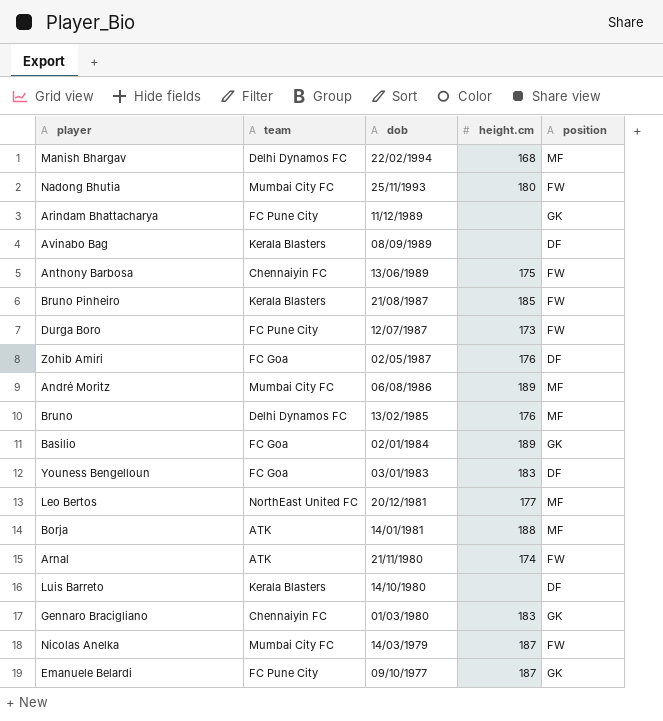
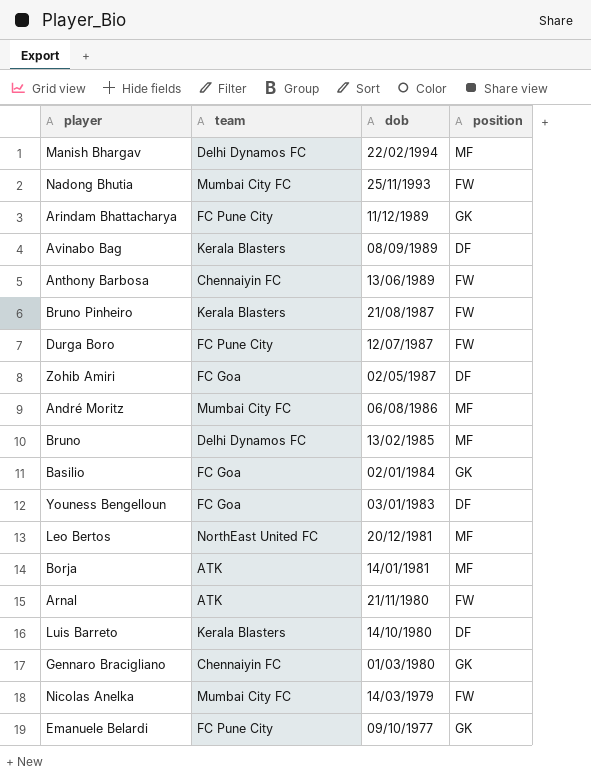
column height.cm | position: 4 -> none

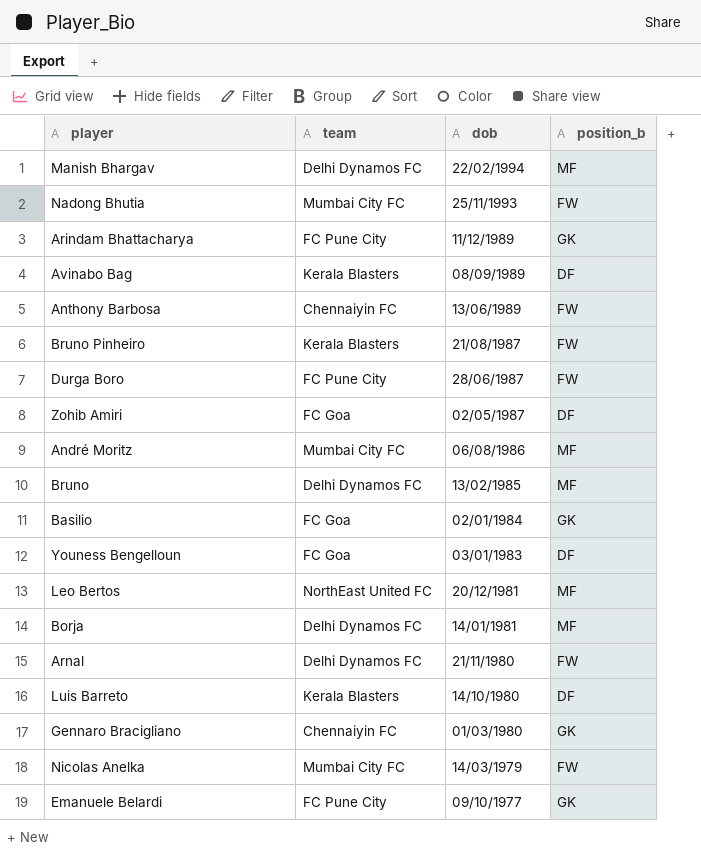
column name: position -> position_b
Durga Boro | dob: 12/07/1987 -> 28/06/1987
Borja | team: ATK -> Delhi Dynamos FC
Arnal | team: ATK -> Delhi Dynamos FC

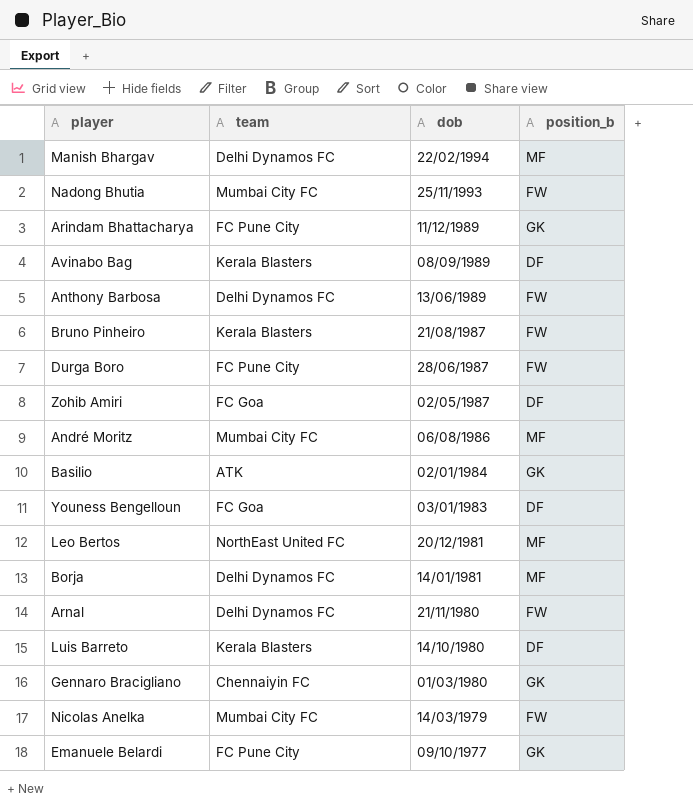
row Bruno: Delhi Dynamos FC | 13/02/1985 | MF -> none
Anthony Barbosa | team: Chennaiyin FC -> Delhi Dynamos FC
Basilio | team: FC Goa -> ATK

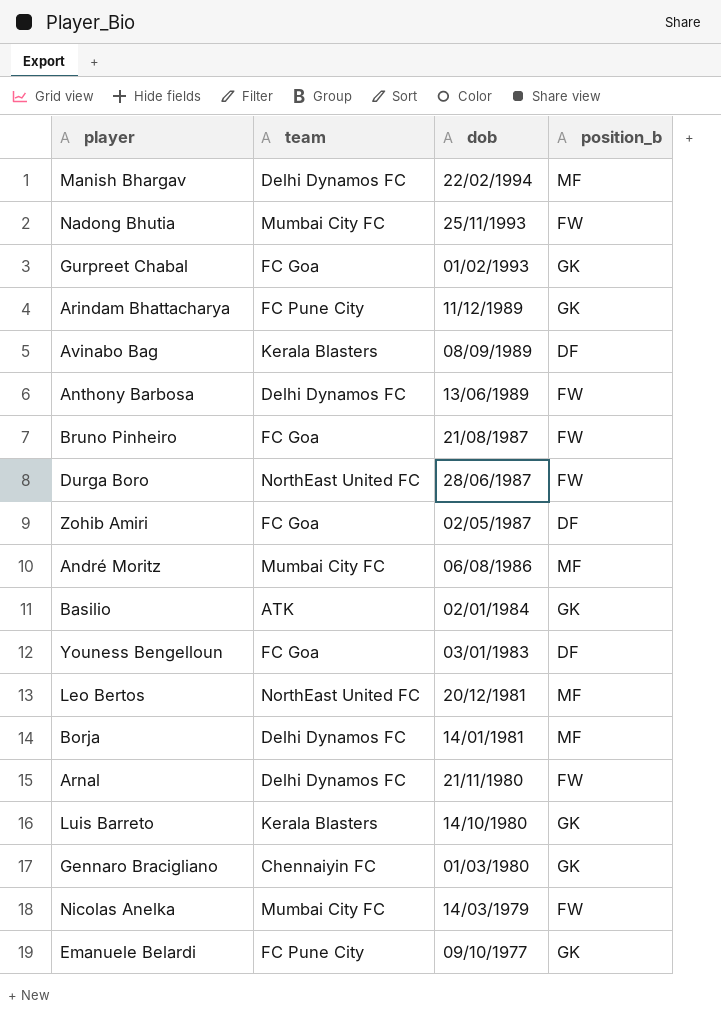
row Gurpreet Chabal: none -> FC Goa | 01/02/1993 | GK
Bruno Pinheiro | team: Kerala Blasters -> FC Goa
Durga Boro | team: FC Pune City -> NorthEast United FC
Luis Barreto | position_b: DF -> GK

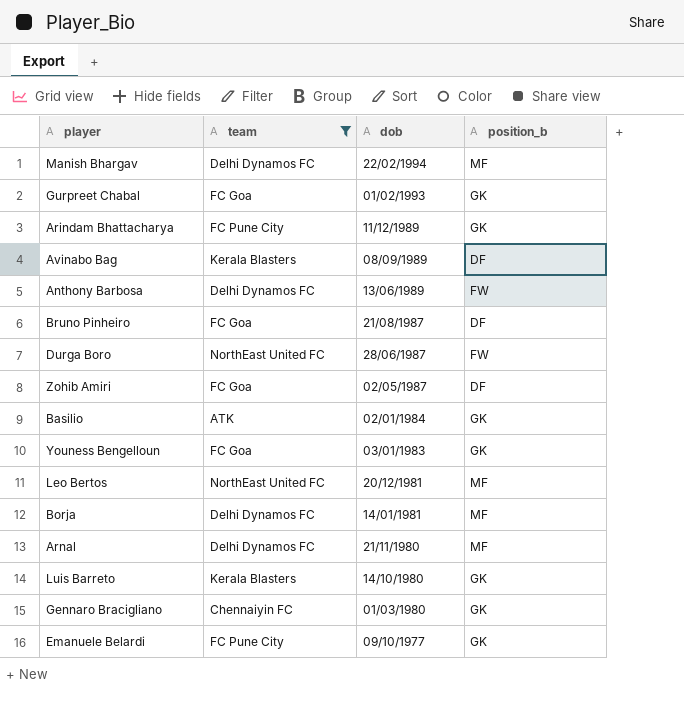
filter: none -> team != Mumbai City FC
Bruno Pinheiro | position_b: FW -> DF
Youness Bengelloun | position_b: DF -> GK
Arnal | position_b: FW -> MF

